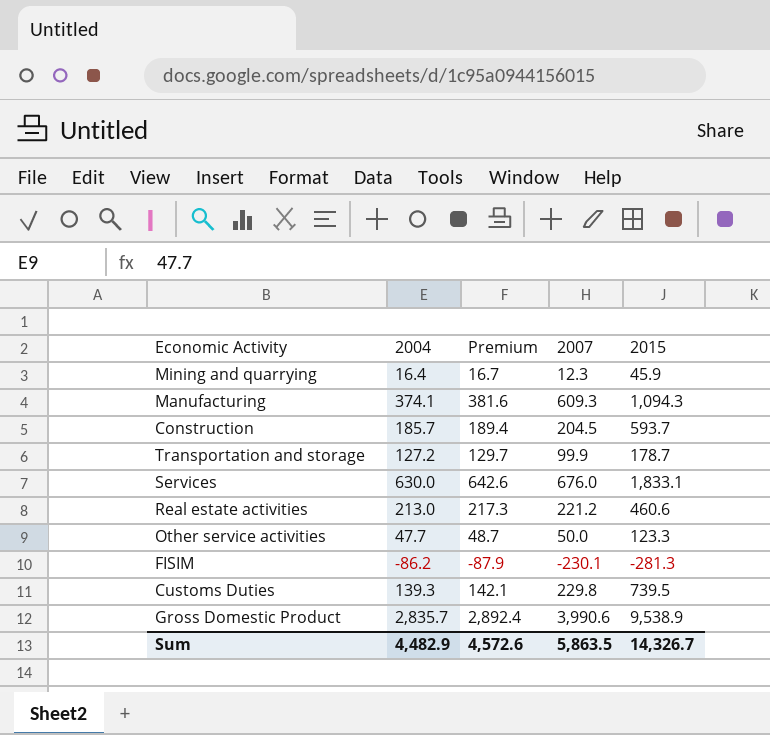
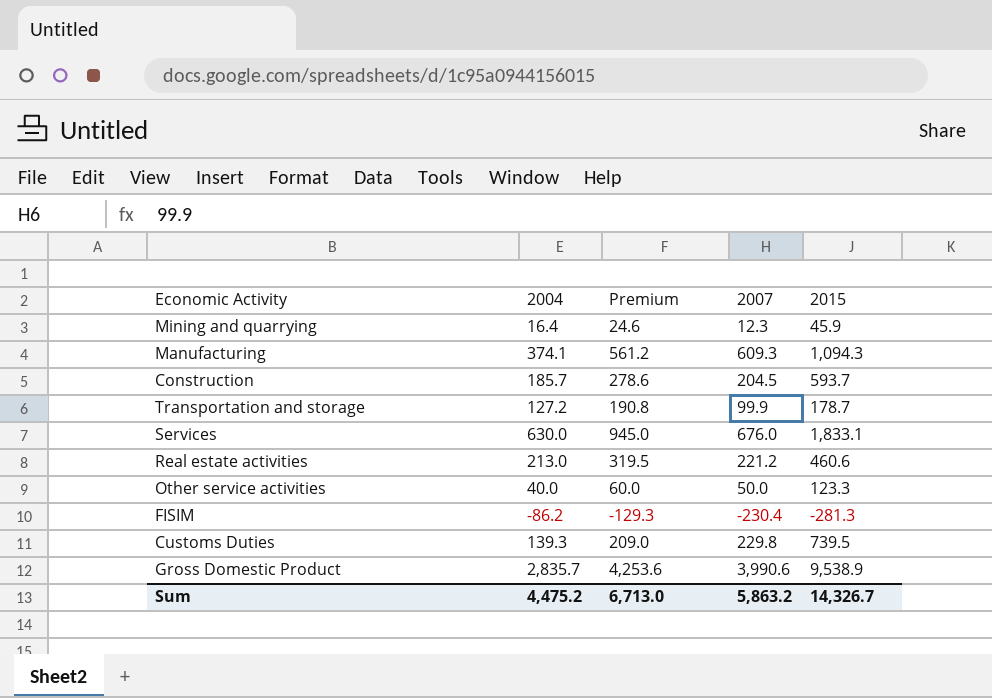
column Premium | formula: [2004] * 1.02 -> [2004] * 1.5
Other service activities | 2004: 47.7 -> 40.0
FISIM | 2007: -230.1 -> -230.4
Sum | 2004: 4,482.9 -> 4,475.2
Sum | Premium: 4,572.6 -> 6,713.0
Sum | 2007: 5,863.5 -> 5,863.2

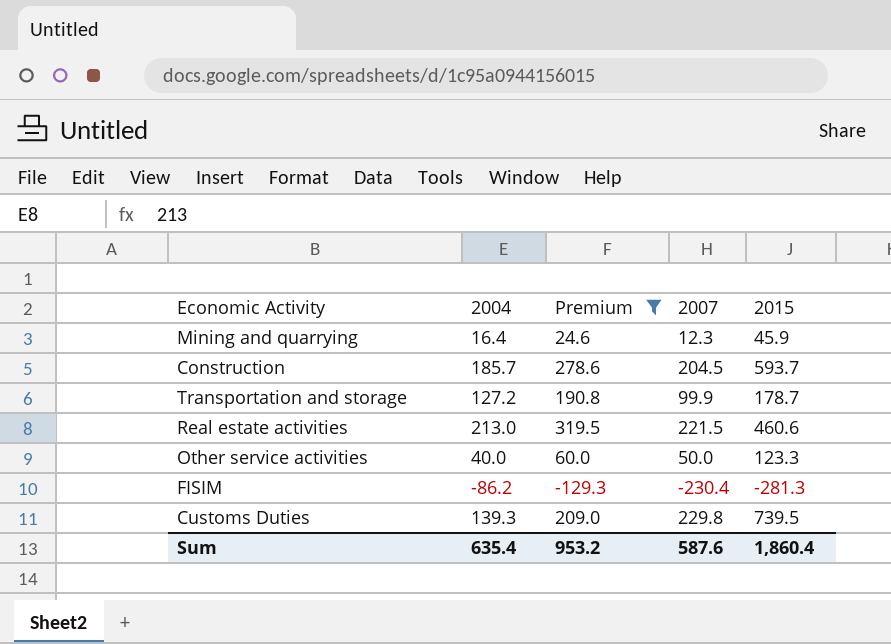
filter: none -> Premium <= 319.5
Real estate activities | 2007: 221.2 -> 221.5
Sum | 2004: 4,475.2 -> 635.4
Sum | Premium: 6,713.0 -> 953.2
Sum | 2007: 5,863.2 -> 587.6
Sum | 2015: 14,326.7 -> 1,860.4

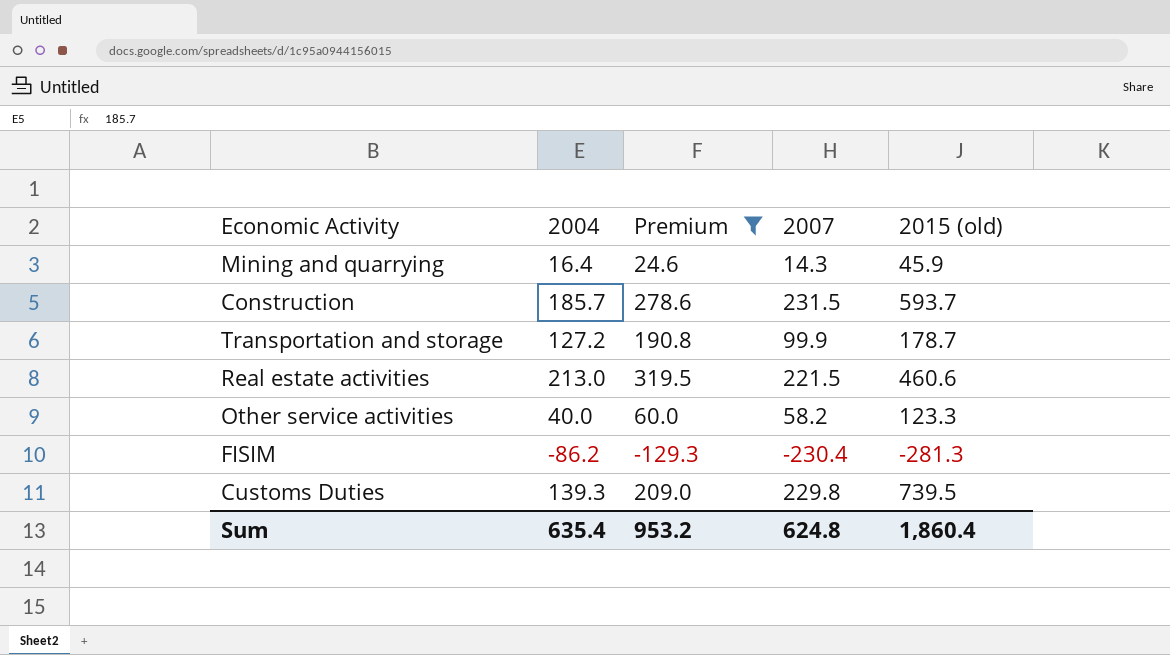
column name: 2015 -> 2015 (old)
Mining and quarrying | 2007: 12.3 -> 14.3
Construction | 2007: 204.5 -> 231.5
Other service activities | 2007: 50.0 -> 58.2
Sum | 2007: 587.6 -> 624.8

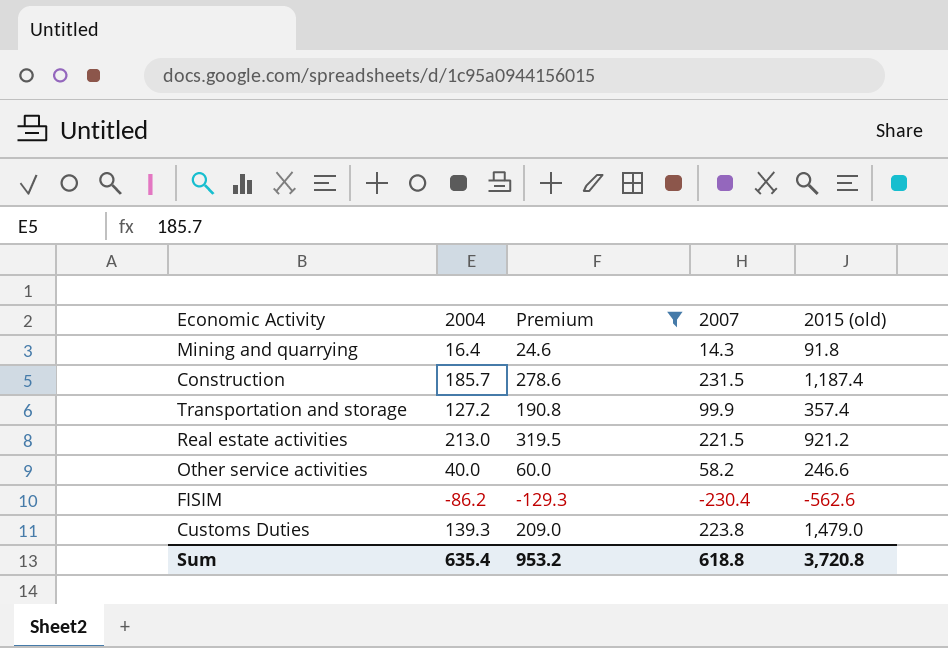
Mining and quarrying | 2015 (old): 45.9 -> 91.8
Construction | 2015 (old): 593.7 -> 1,187.4
Transportation and storage | 2015 (old): 178.7 -> 357.4
Real estate activities | 2015 (old): 460.6 -> 921.2
Other service activities | 2015 (old): 123.3 -> 246.6
FISIM | 2015 (old): -281.3 -> -562.6
Customs Duties | 2007: 229.8 -> 223.8
Customs Duties | 2015 (old): 739.5 -> 1,479.0
Sum | 2007: 624.8 -> 618.8
Sum | 2015 (old): 1,860.4 -> 3,720.8

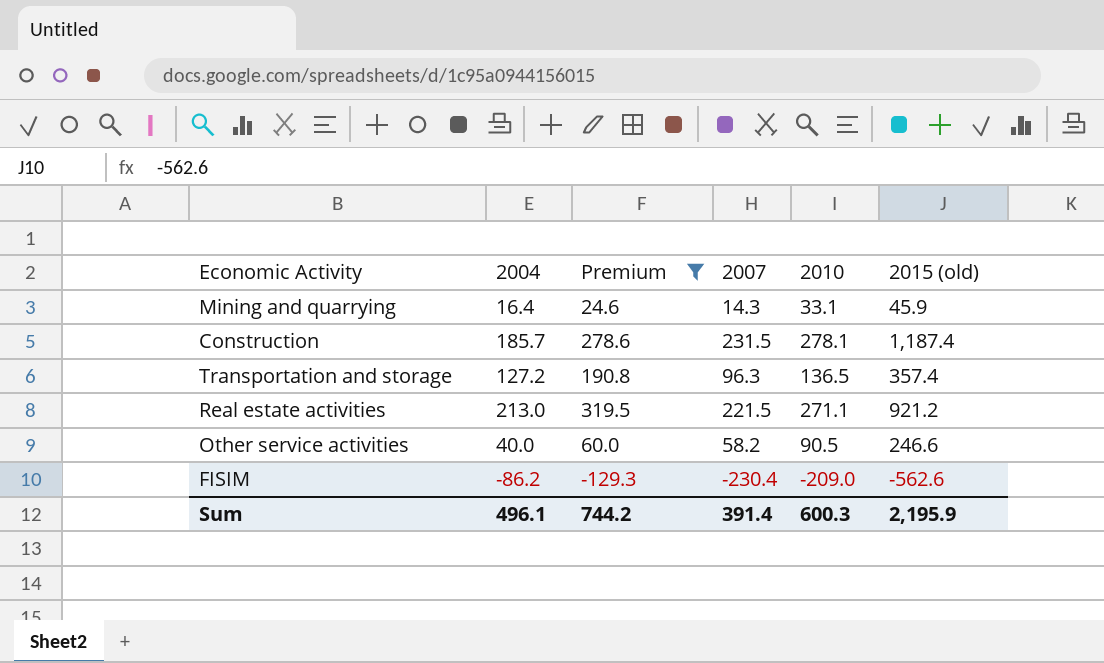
column 2010 | position: none -> 5
row Customs Duties: 139.3 | 209.0 | 223.8 | 1,479.0 -> none
Mining and quarrying | 2015 (old): 91.8 -> 45.9
Transportation and storage | 2007: 99.9 -> 96.3
Sum | 2004: 635.4 -> 496.1
Sum | Premium: 953.2 -> 744.2
Sum | 2007: 618.8 -> 391.4
Sum | 2015 (old): 3,720.8 -> 2,195.9

